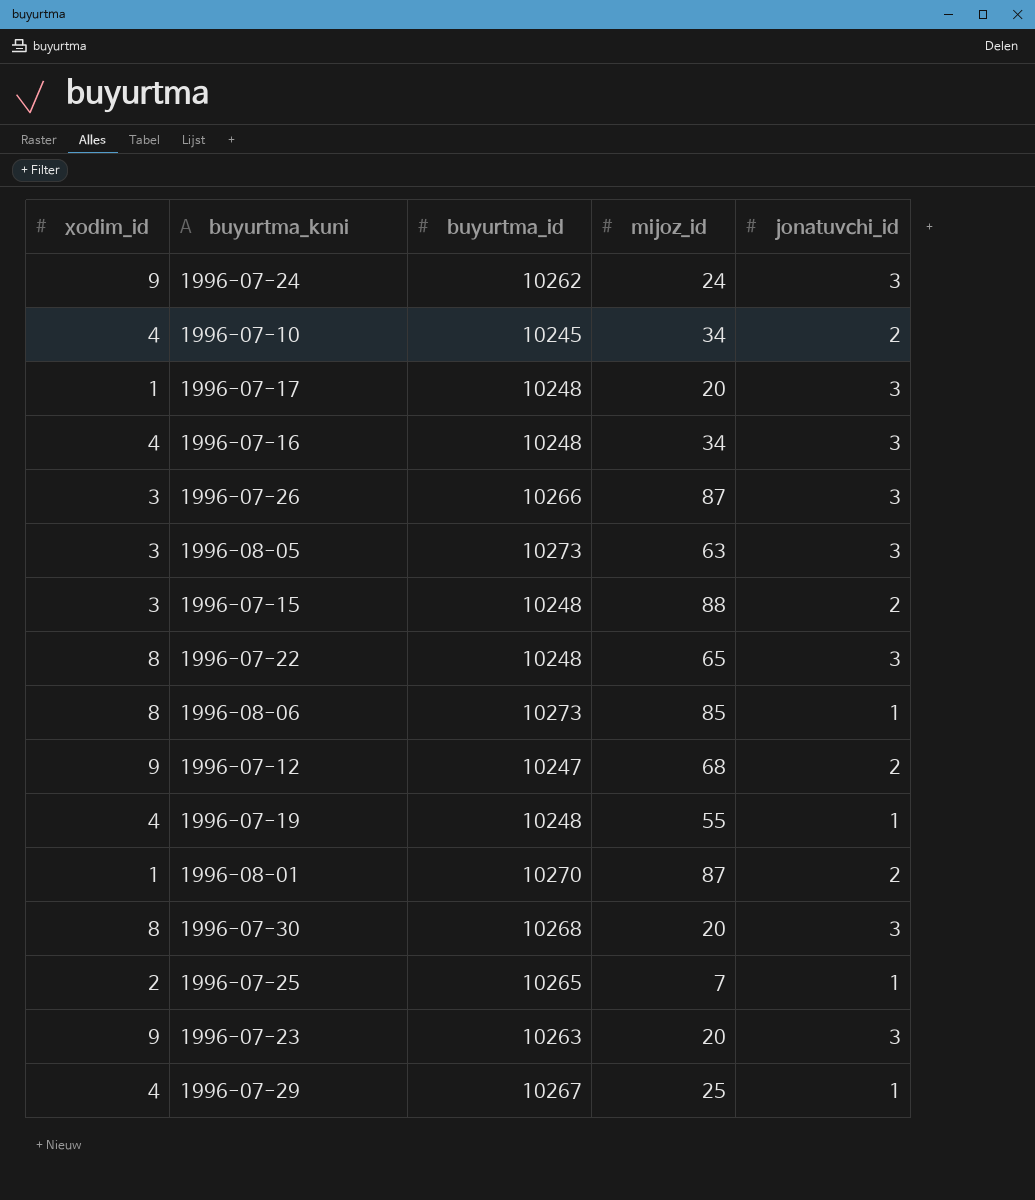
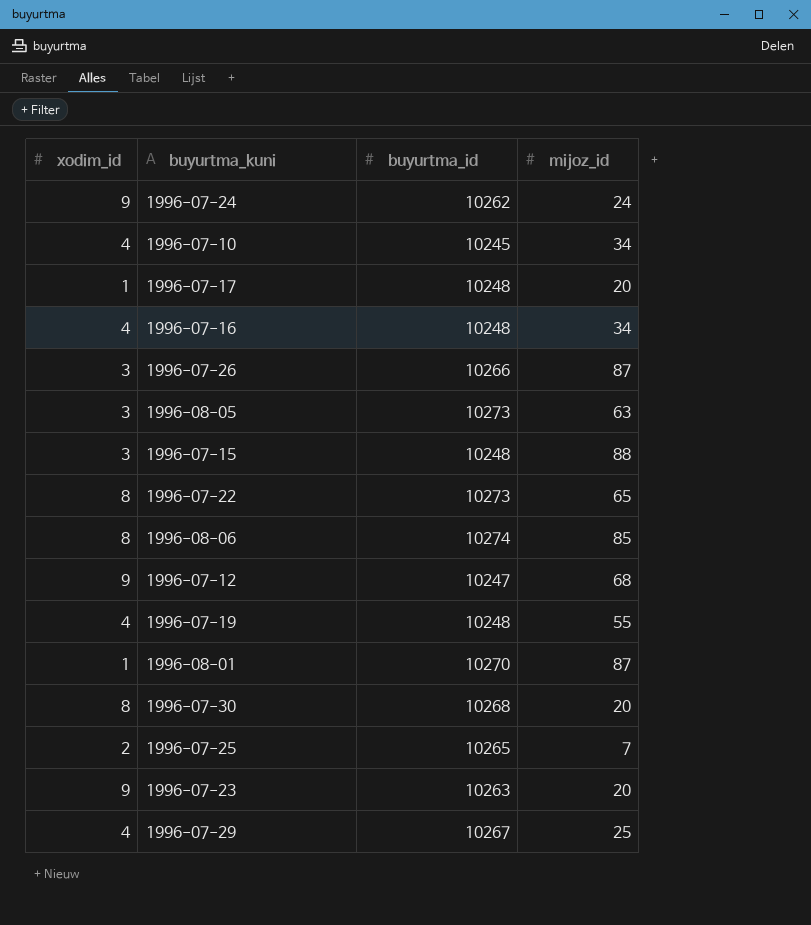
column jonatuvchi_id | position: 5 -> none
1996-07-22 | buyurtma_id: 10248 -> 10273
1996-08-06 | buyurtma_id: 10273 -> 10274

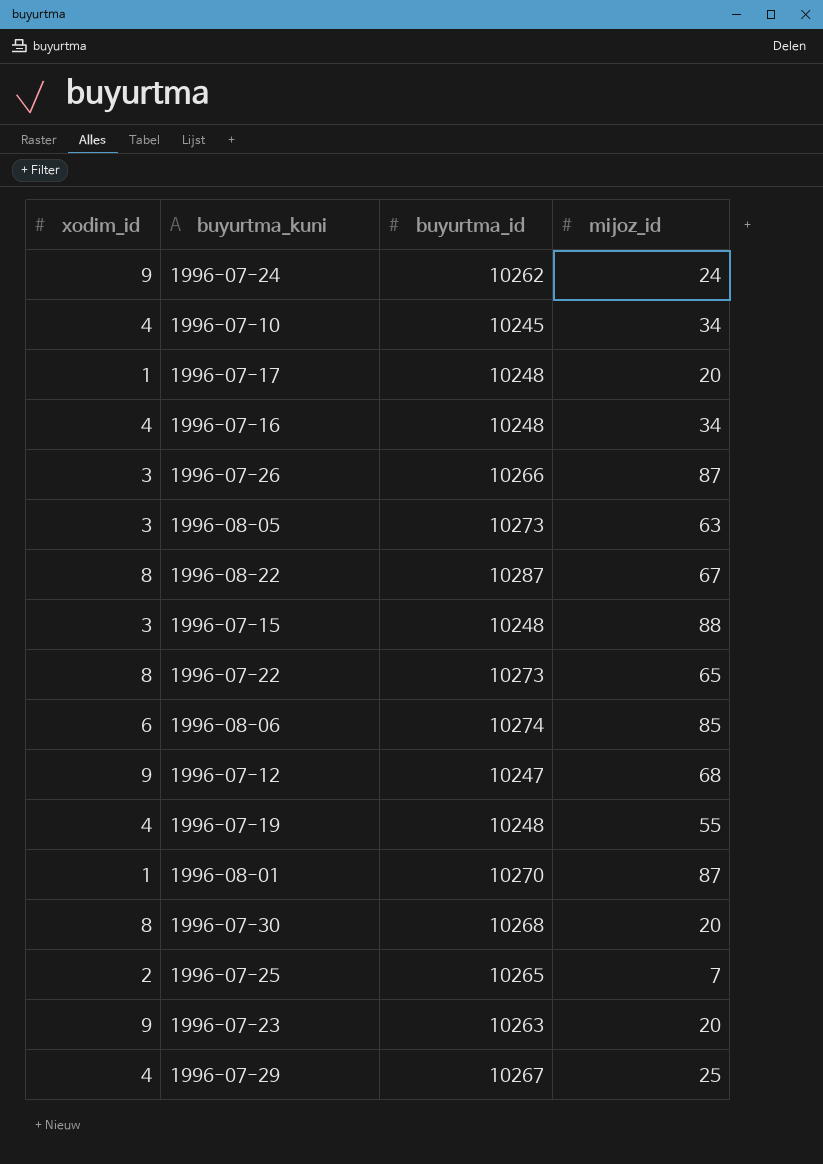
row 1996-08-22: none -> 8 | 10287 | 67
1996-08-06 | xodim_id: 8 -> 6

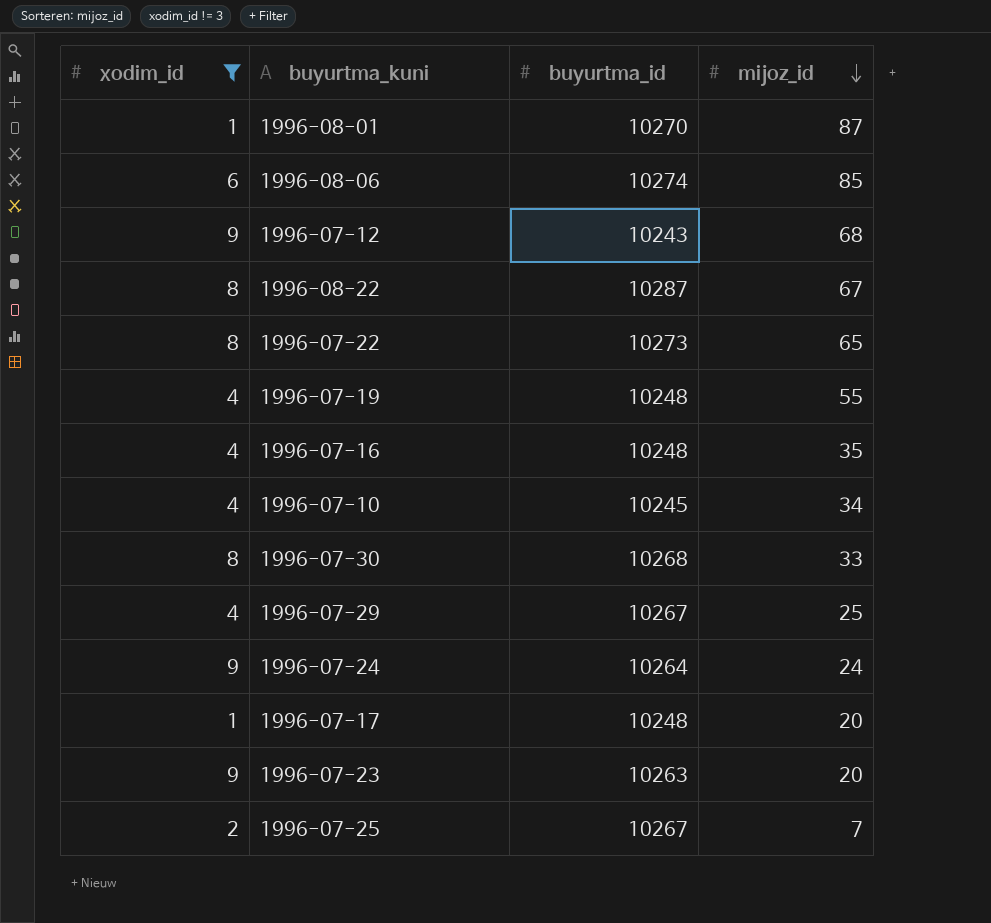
filter: none -> xodim_id != 3
row order: none -> mijoz_id descending
1996-07-12 | buyurtma_id: 10247 -> 10243
1996-07-16 | mijoz_id: 34 -> 35
1996-07-30 | mijoz_id: 20 -> 33
1996-07-24 | buyurtma_id: 10262 -> 10264
1996-07-25 | buyurtma_id: 10265 -> 10267

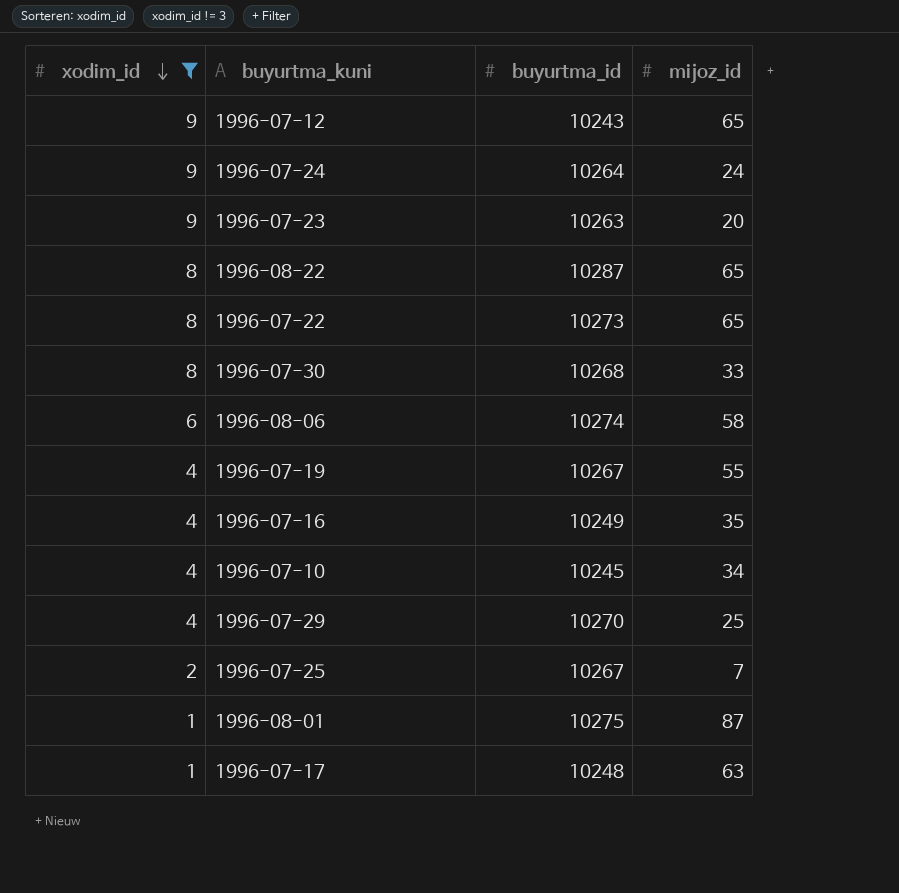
row order: mijoz_id descending -> xodim_id descending
1996-07-12 | mijoz_id: 68 -> 65
1996-08-22 | mijoz_id: 67 -> 65
1996-08-06 | mijoz_id: 85 -> 58
1996-07-19 | buyurtma_id: 10248 -> 10267
1996-07-16 | buyurtma_id: 10248 -> 10249
1996-07-29 | buyurtma_id: 10267 -> 10270
1996-08-01 | buyurtma_id: 10270 -> 10275
1996-07-17 | mijoz_id: 20 -> 63

